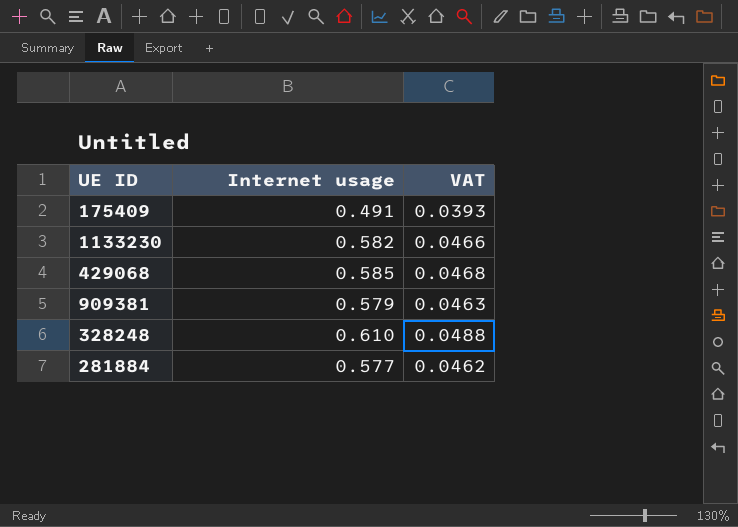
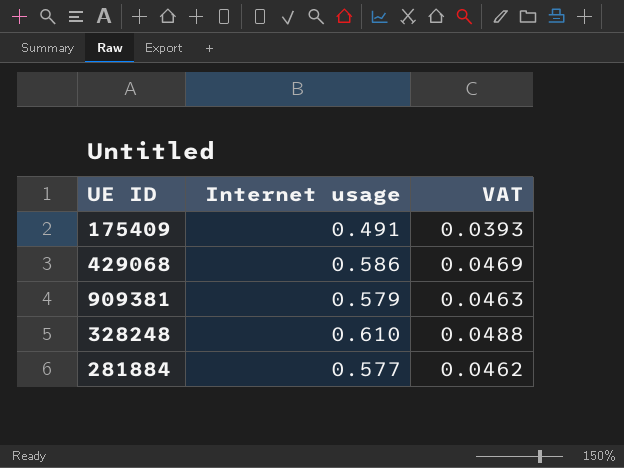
row 1133230: 0.582 | 0.0466 -> none
429068 | Internet usage: 0.585 -> 0.586
429068 | VAT: 0.0468 -> 0.0469

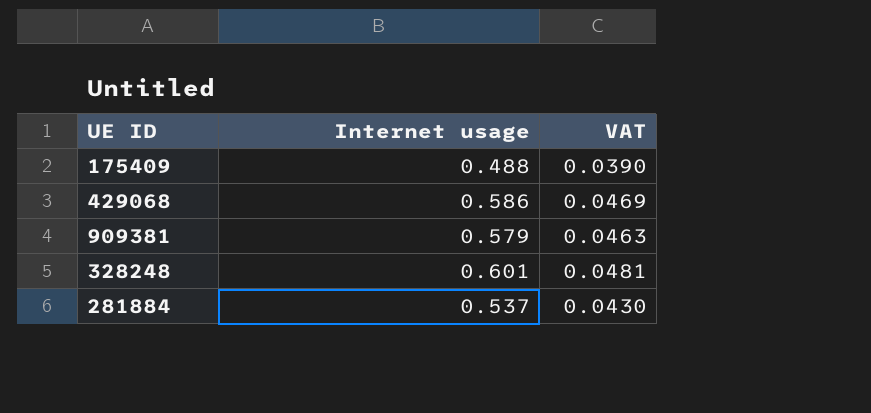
175409 | Internet usage: 0.491 -> 0.488
175409 | VAT: 0.0393 -> 0.0390
328248 | Internet usage: 0.610 -> 0.601
328248 | VAT: 0.0488 -> 0.0481
281884 | Internet usage: 0.577 -> 0.537
281884 | VAT: 0.0462 -> 0.0430

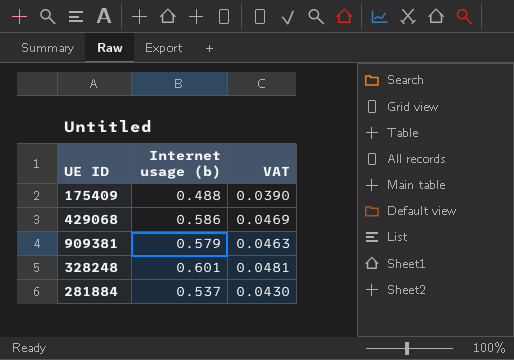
column name: Internet usage -> Internet usage (b)

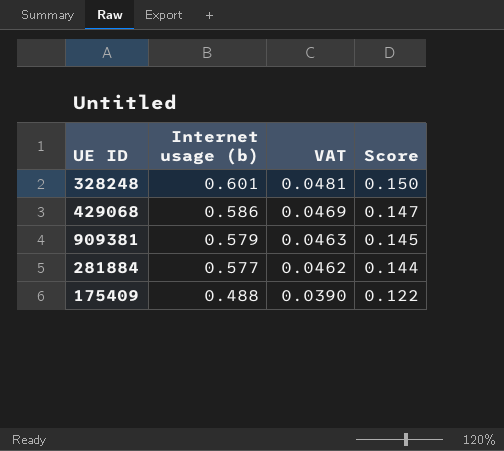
row order: none -> Internet usage (b) descending
column Score | formula: none -> [Internet usage (b)] * 0.25
281884 | Internet usage (b): 0.537 -> 0.577
281884 | VAT: 0.0430 -> 0.0462

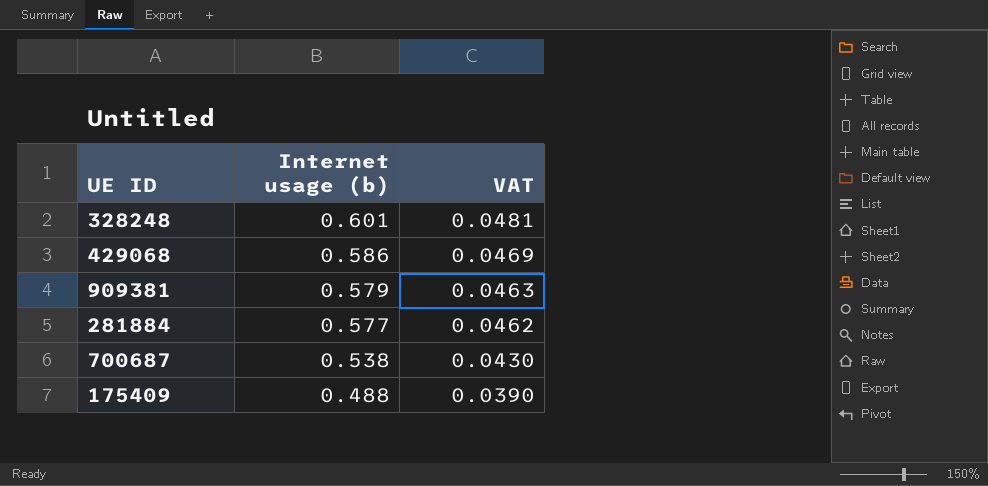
column Score | formula: [Internet usage (b)] * 0.25 -> none
row 700687: none -> 0.538 | 0.0430

